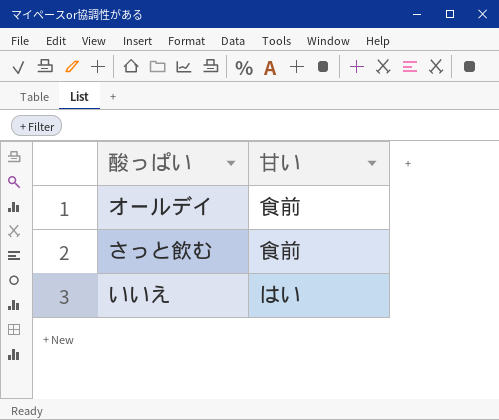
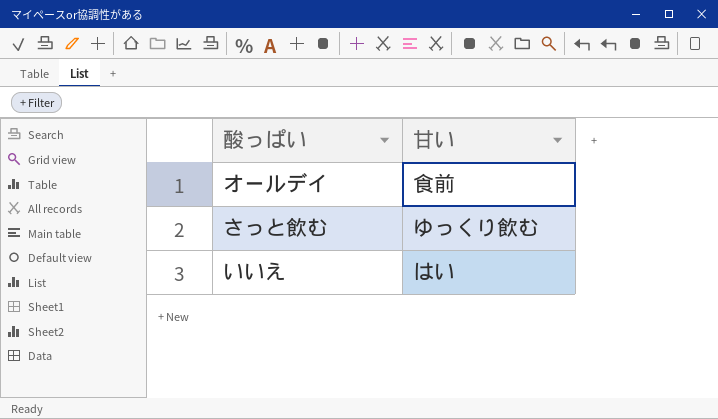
さっと飲む | 甘い: 食前 -> ゆっくり飲む

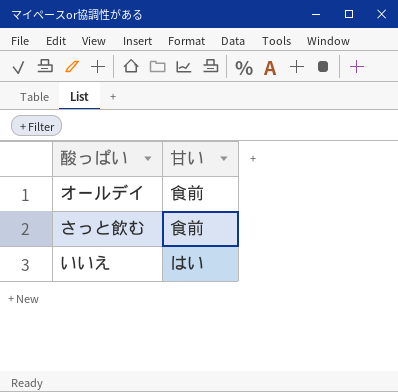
さっと飲む | 甘い: ゆっくり飲む -> 食前

